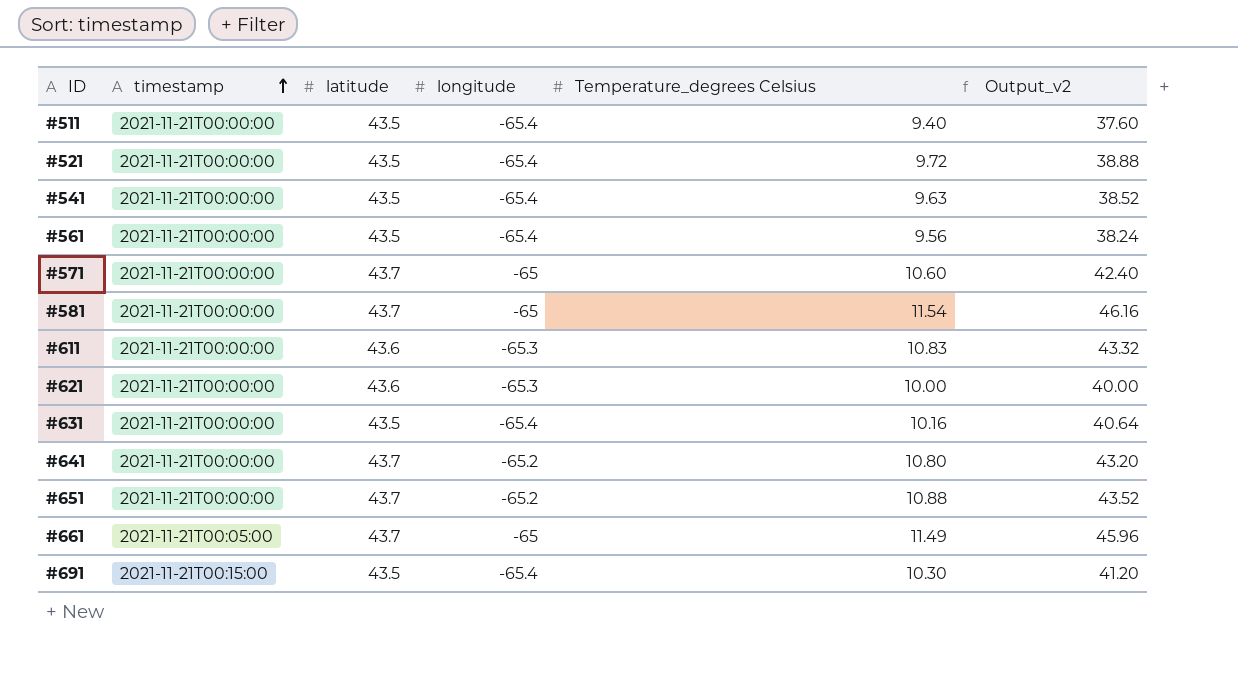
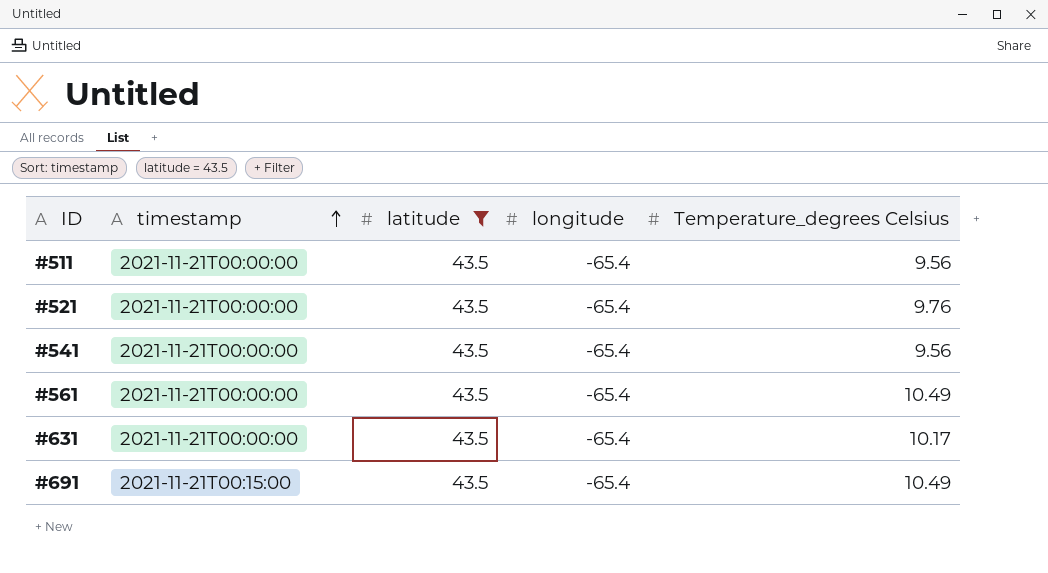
filter: none -> latitude = 43.5
column Output_v2 | formula: [Temperature_degrees Celsius] * 4 -> none
#511 | Temperature_degrees Celsius: 9.40 -> 9.56
#521 | Temperature_degrees Celsius: 9.72 -> 9.76
#541 | Temperature_degrees Celsius: 9.63 -> 9.56
#561 | Temperature_degrees Celsius: 9.56 -> 10.49
#631 | Temperature_degrees Celsius: 10.16 -> 10.17
#691 | Temperature_degrees Celsius: 10.30 -> 10.49

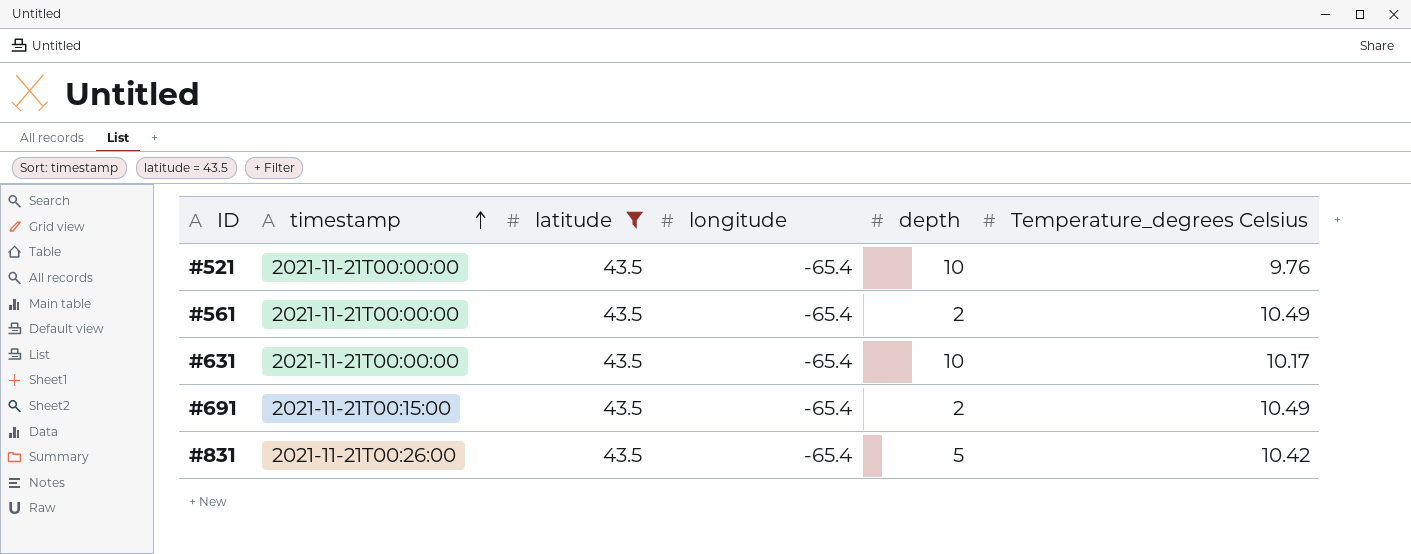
column depth | position: none -> 5
row #511: 2021-11-21T00:00:00 | 43.5 | -65.4 | 9.56 -> none
row #541: 2021-11-21T00:00:00 | 43.5 | -65.4 | 9.56 -> none
row #831: none -> 2021-11-21T00:26:00 | 43.5 | -65.4 | 5 | 10.42

